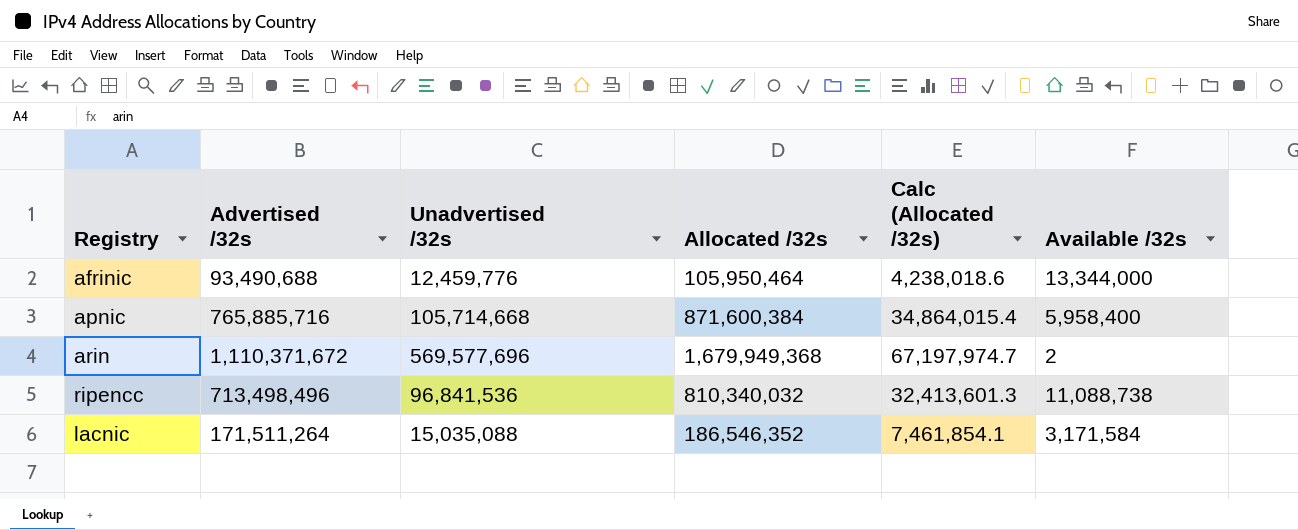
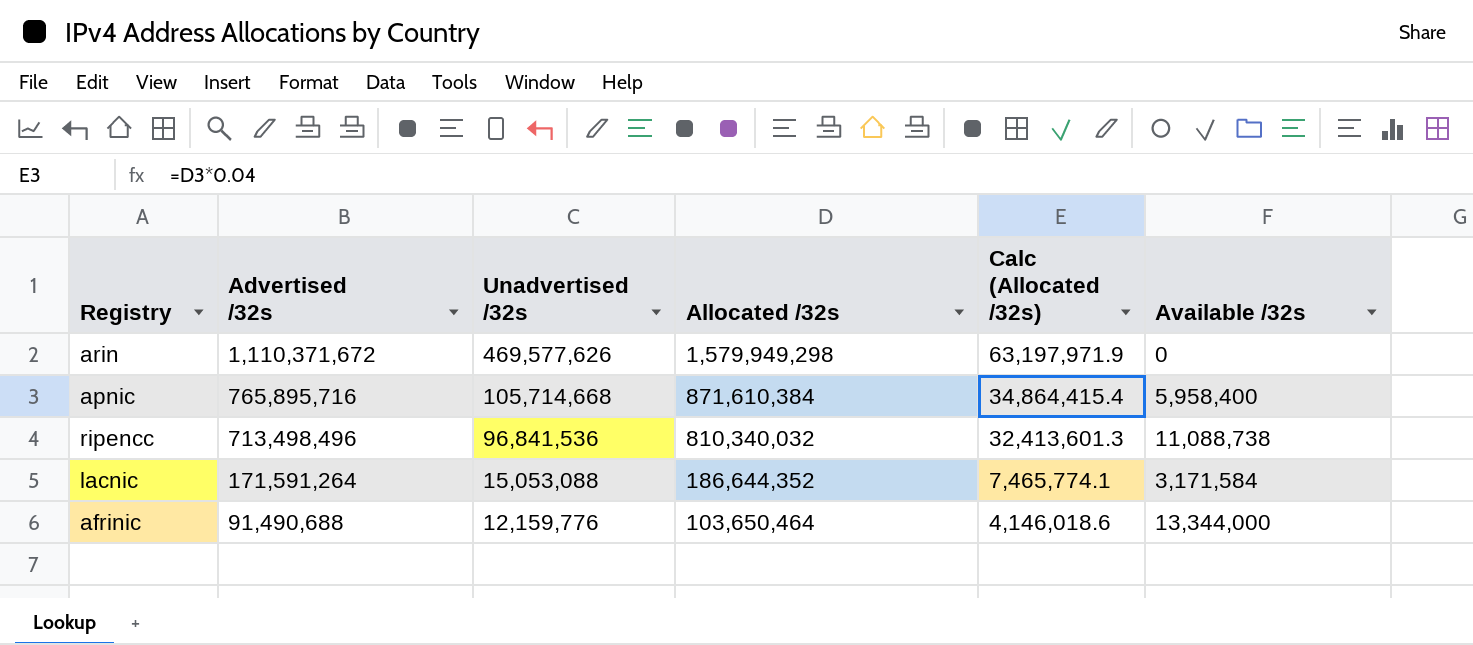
row order: none -> Advertised /32s descending
arin | Unadvertised /32s: 569,577,696 -> 469,577,626
arin | Allocated /32s: 1,679,949,368 -> 1,579,949,298
arin | Calc (Allocated /32s): 67,197,974.7 -> 63,197,971.9
arin | Available /32s: 2 -> 0
apnic | Advertised /32s: 765,885,716 -> 765,895,716
apnic | Allocated /32s: 871,600,384 -> 871,610,384
apnic | Calc (Allocated /32s): 34,864,015.4 -> 34,864,415.4
lacnic | Advertised /32s: 171,511,264 -> 171,591,264
lacnic | Unadvertised /32s: 15,035,088 -> 15,053,088
lacnic | Allocated /32s: 186,546,352 -> 186,644,352
lacnic | Calc (Allocated /32s): 7,461,854.1 -> 7,465,774.1
afrinic | Advertised /32s: 93,490,688 -> 91,490,688
afrinic | Unadvertised /32s: 12,459,776 -> 12,159,776
afrinic | Allocated /32s: 105,950,464 -> 103,650,464
afrinic | Calc (Allocated /32s): 4,238,018.6 -> 4,146,018.6

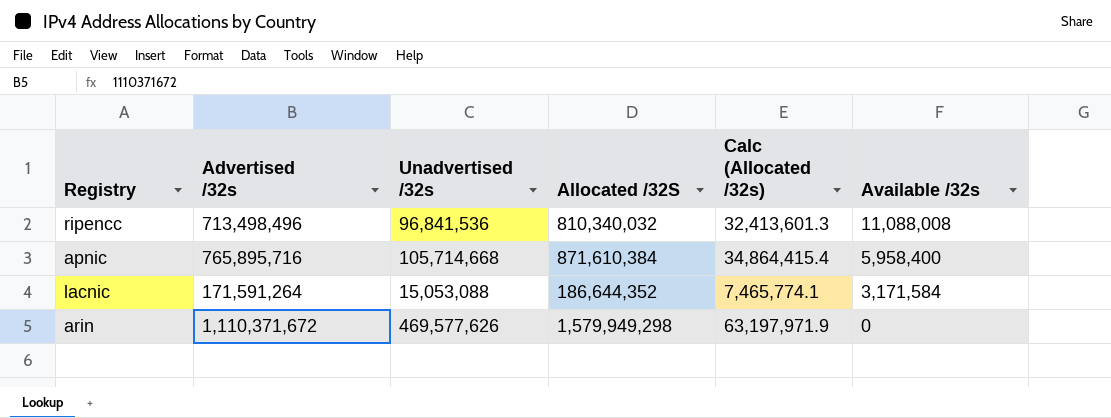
row order: Advertised /32s descending -> Available /32s descending
column name: Allocated /32s -> Allocated /32S
row afrinic: 91,490,688 | 12,159,776 | 103,650,464 | 4,146,018.6 | 13,344,000 -> none
ripencc | Available /32s: 11,088,738 -> 11,088,008

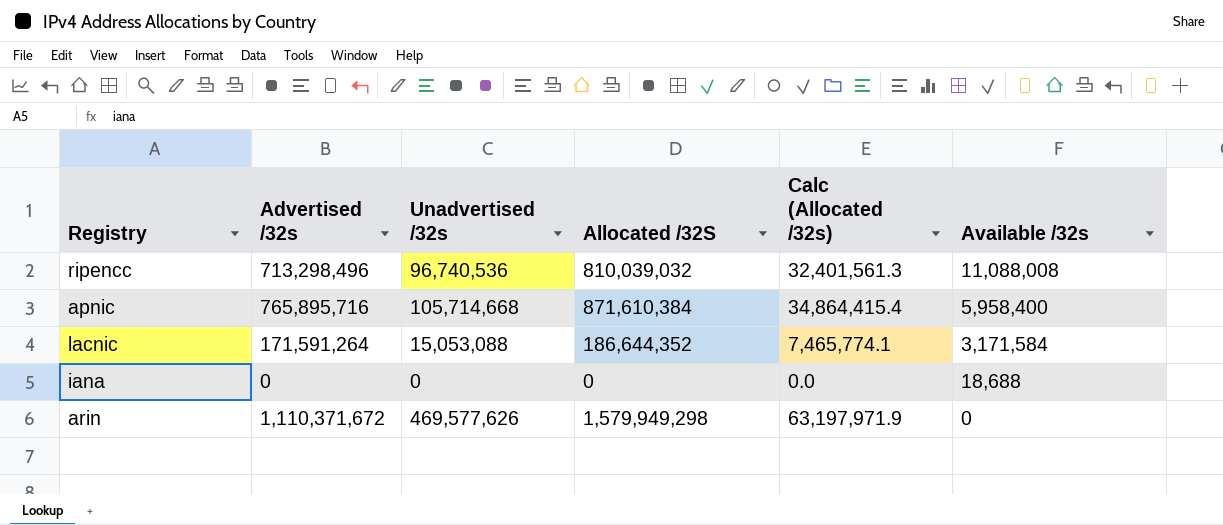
ripencc | Advertised /32s: 713,498,496 -> 713,298,496
ripencc | Unadvertised /32s: 96,841,536 -> 96,740,536
ripencc | Allocated /32S: 810,340,032 -> 810,039,032
ripencc | Calc (Allocated /32s): 32,413,601.3 -> 32,401,561.3
row iana: none -> 0 | 0 | 0 | 0.0 | 18,688

